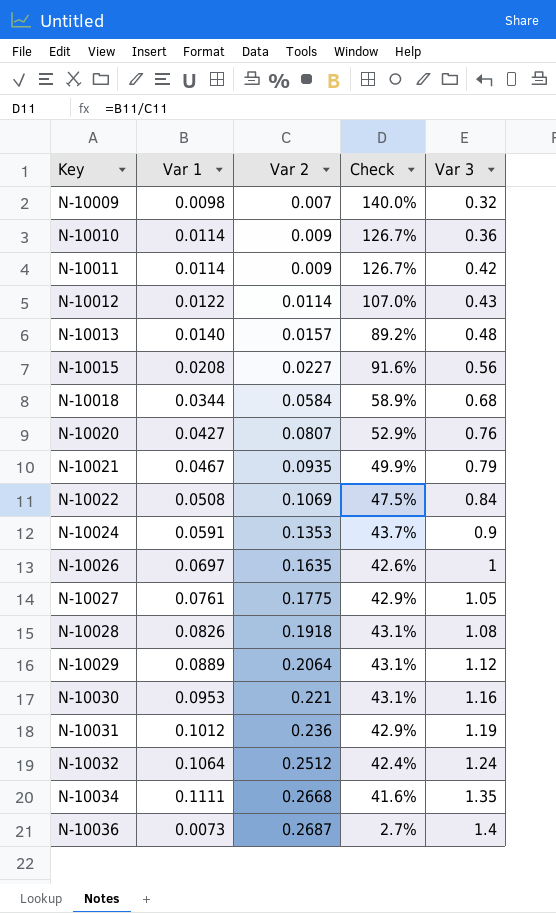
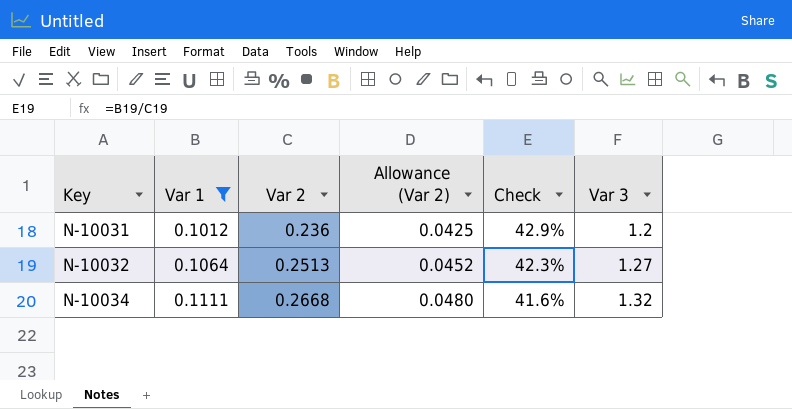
filter: none -> Var 1 >= 0.1012
column Allowance (Var 2) | formula: none -> [Var 2] * 0.18
N-10031 | Var 3: 1.19 -> 1.2
N-10032 | Var 2: 0.2512 -> 0.2513
N-10032 | Check: 42.4% -> 42.3%
N-10032 | Var 3: 1.24 -> 1.27
N-10034 | Var 3: 1.35 -> 1.32

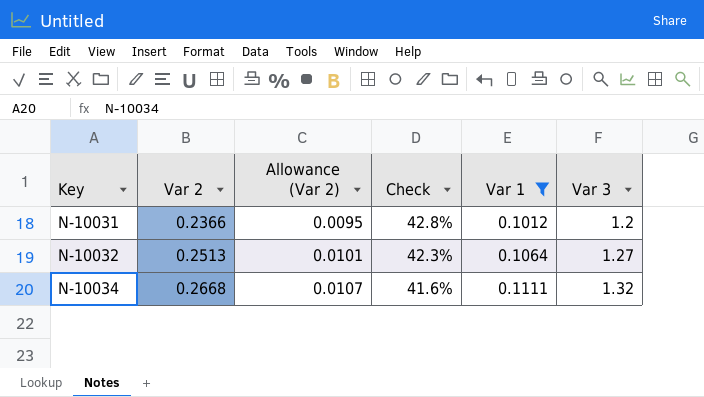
column Allowance (Var 2) | formula: [Var 2] * 0.18 -> [Var 2] * 0.04
column Var 1 | position: 2 -> 5
N-10031 | Var 2: 0.236 -> 0.2366
N-10031 | Check: 42.9% -> 42.8%

